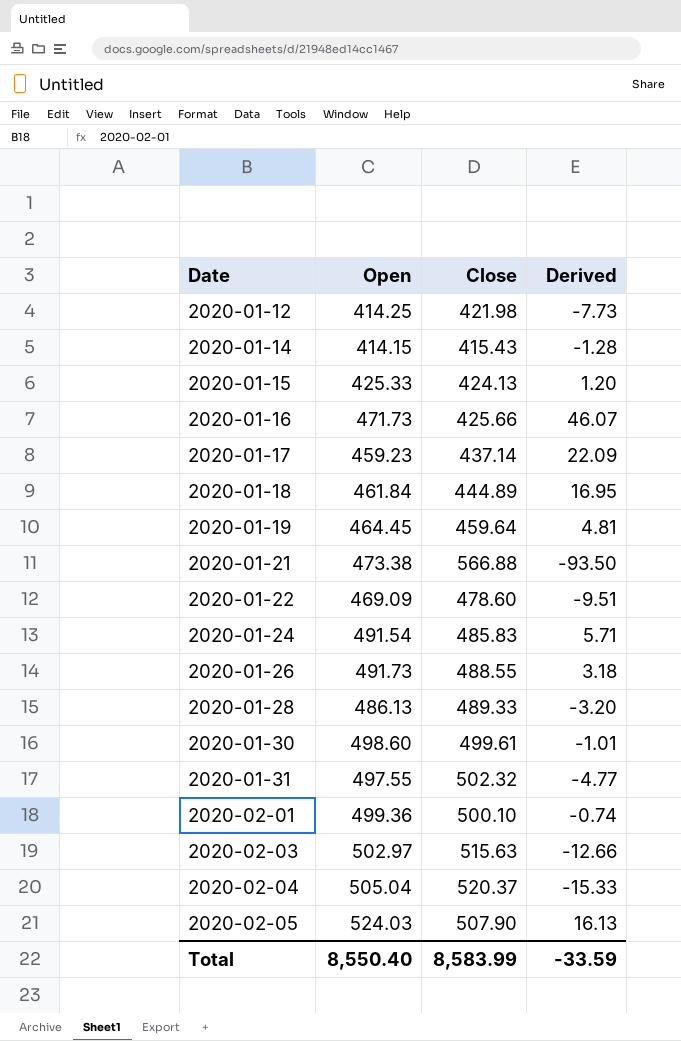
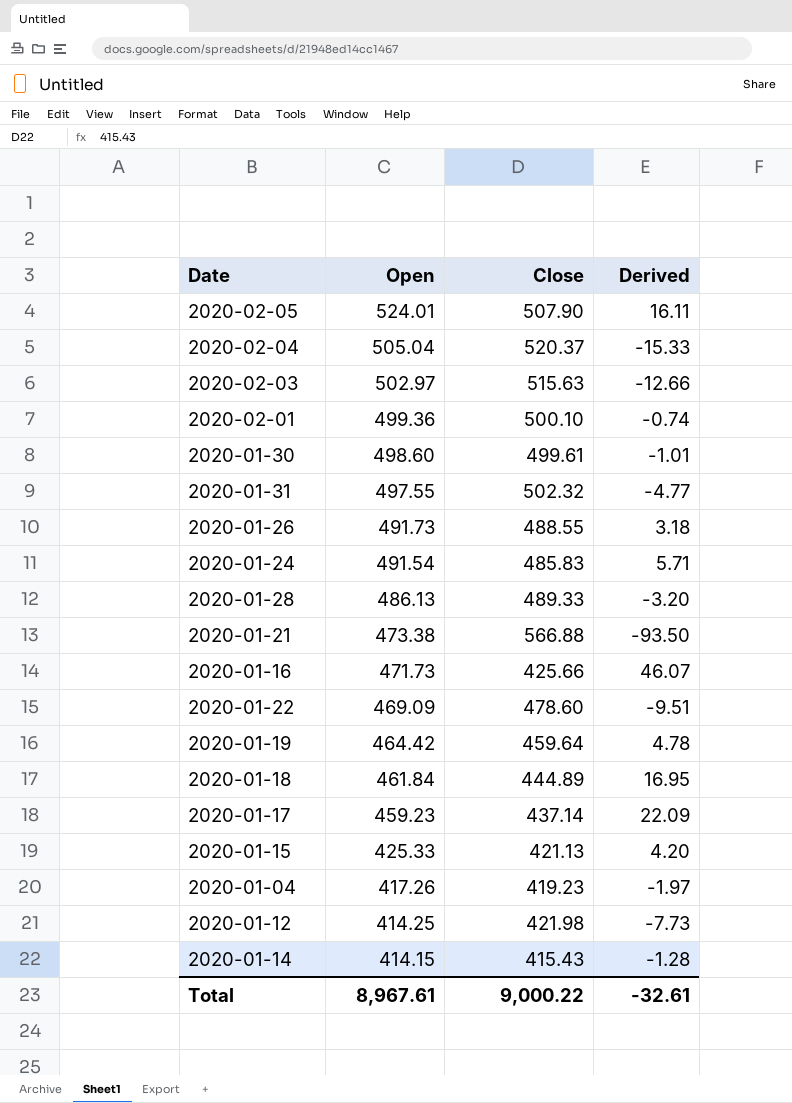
row order: Date ascending -> Open descending
2020-02-05 | Open: 524.03 -> 524.01
2020-02-05 | Derived: 16.13 -> 16.11
2020-01-19 | Open: 464.45 -> 464.42
2020-01-19 | Derived: 4.81 -> 4.78
2020-01-15 | Close: 424.13 -> 421.13
2020-01-15 | Derived: 1.20 -> 4.20
row 2020-01-04: none -> 417.26 | 419.23 | -1.97
Total | Open: 8,550.40 -> 8,967.61
Total | Close: 8,583.99 -> 9,000.22
Total | Derived: -33.59 -> -32.61

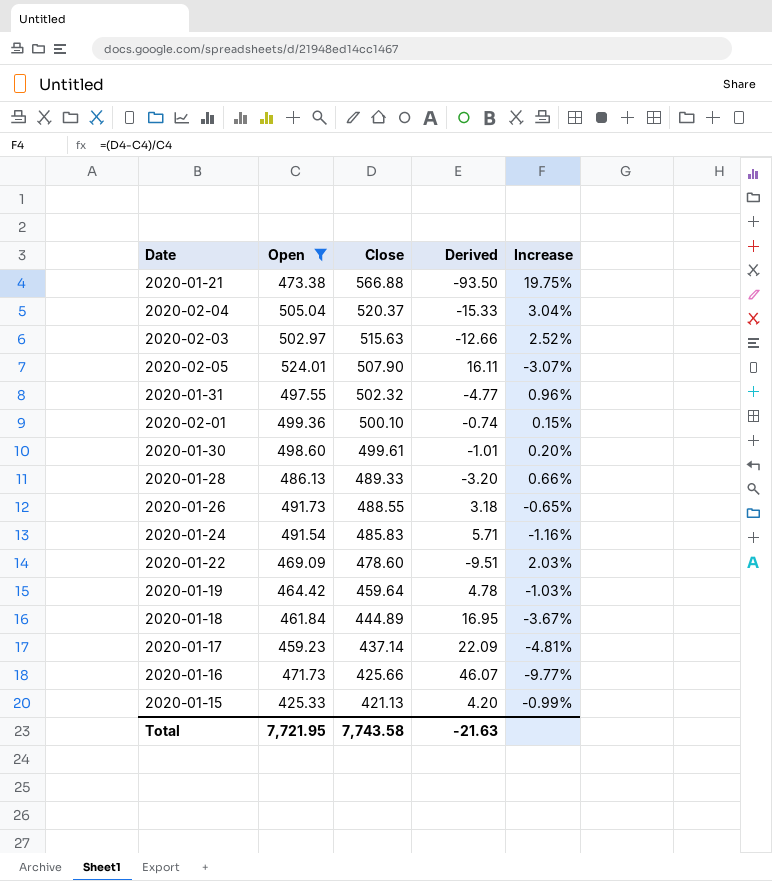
filter: none -> Open >= 425.33
row order: Open descending -> Close descending
column Increase | formula: none -> ([Close] - [Open]) / [Open]
Total | Open: 8,967.61 -> 7,721.95
Total | Close: 9,000.22 -> 7,743.58
Total | Derived: -32.61 -> -21.63

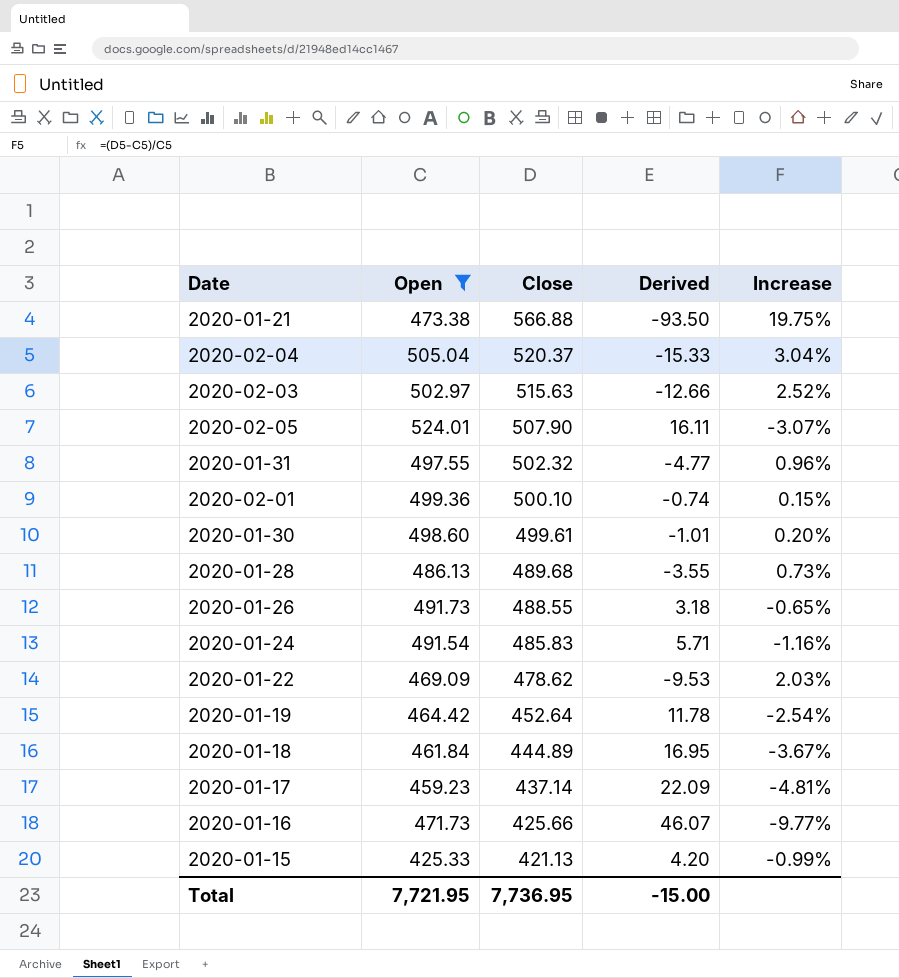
2020-01-28 | Close: 489.33 -> 489.68
2020-01-28 | Derived: -3.20 -> -3.55
2020-01-28 | Increase: 0.66% -> 0.73%
2020-01-22 | Close: 478.60 -> 478.62
2020-01-22 | Derived: -9.51 -> -9.53
2020-01-19 | Close: 459.64 -> 452.64
2020-01-19 | Derived: 4.78 -> 11.78
2020-01-19 | Increase: -1.03% -> -2.54%
Total | Close: 7,743.58 -> 7,736.95
Total | Derived: -21.63 -> -15.00

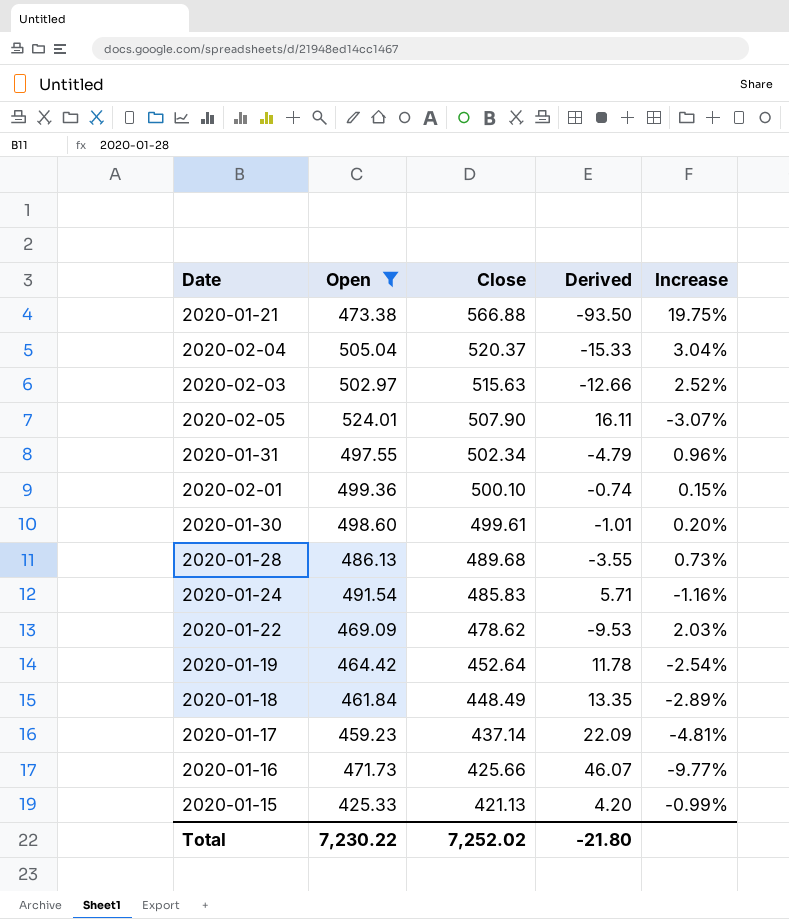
row 2020-01-26: 491.73 | 488.55 | 3.18 | -0.65% -> none
2020-01-31 | Close: 502.32 -> 502.34
2020-01-31 | Derived: -4.77 -> -4.79
2020-01-18 | Close: 444.89 -> 448.49
2020-01-18 | Derived: 16.95 -> 13.35
2020-01-18 | Increase: -3.67% -> -2.89%
Total | Open: 7,721.95 -> 7,230.22
Total | Close: 7,736.95 -> 7,252.02
Total | Derived: -15.00 -> -21.80

